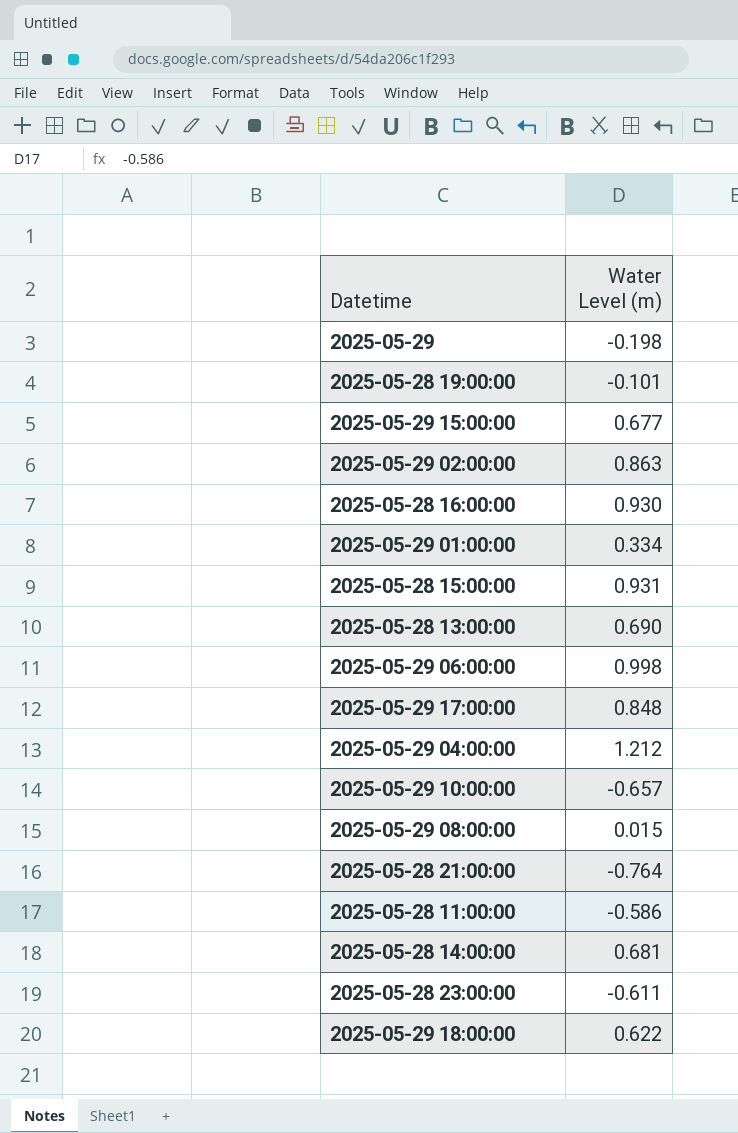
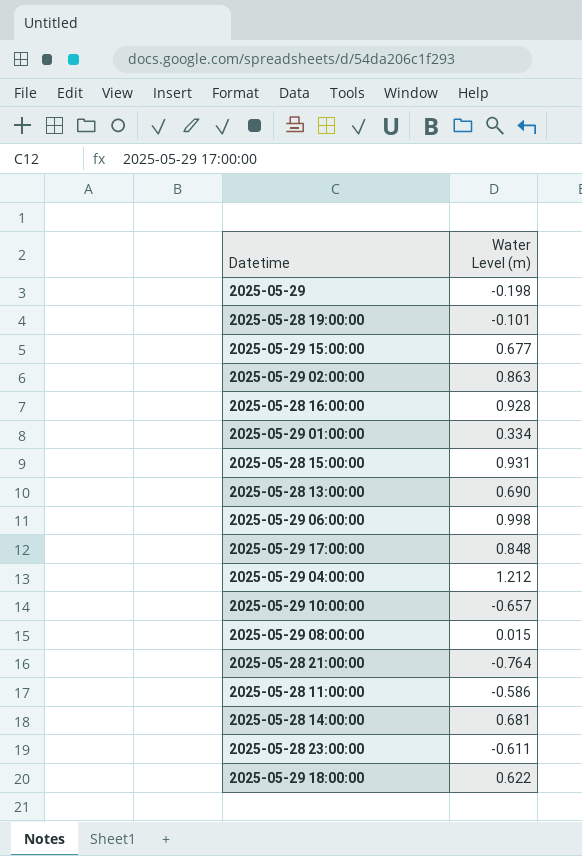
2025-05-28 16:00:00 | Water Level (m): 0.930 -> 0.928

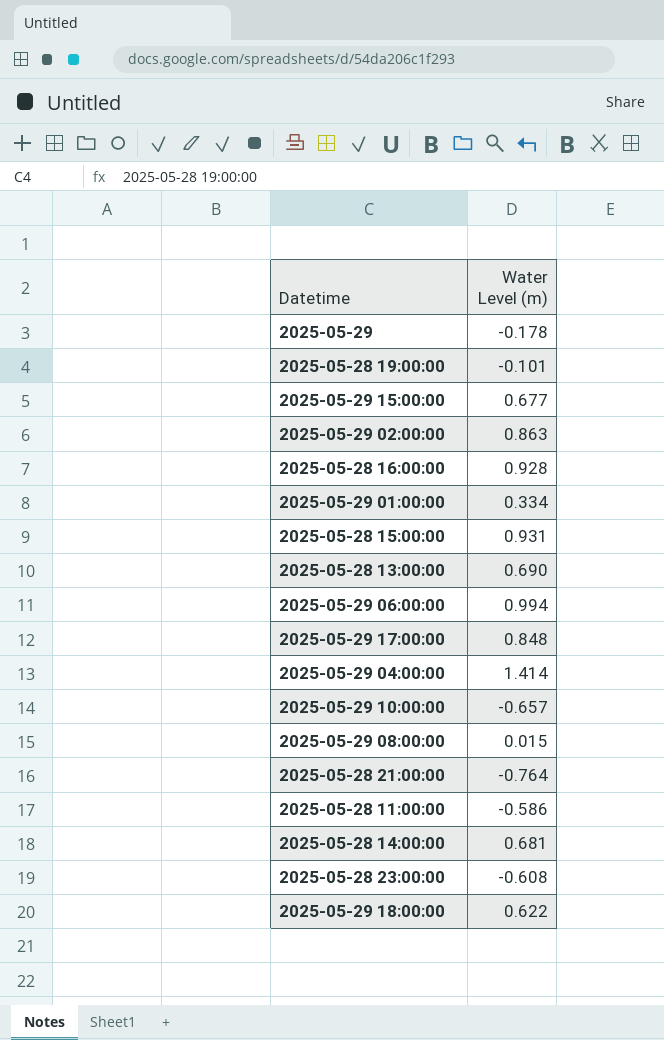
2025-05-29 | Water Level (m): -0.198 -> -0.178
2025-05-29 06:00:00 | Water Level (m): 0.998 -> 0.994
2025-05-29 04:00:00 | Water Level (m): 1.212 -> 1.414
2025-05-28 23:00:00 | Water Level (m): -0.611 -> -0.608

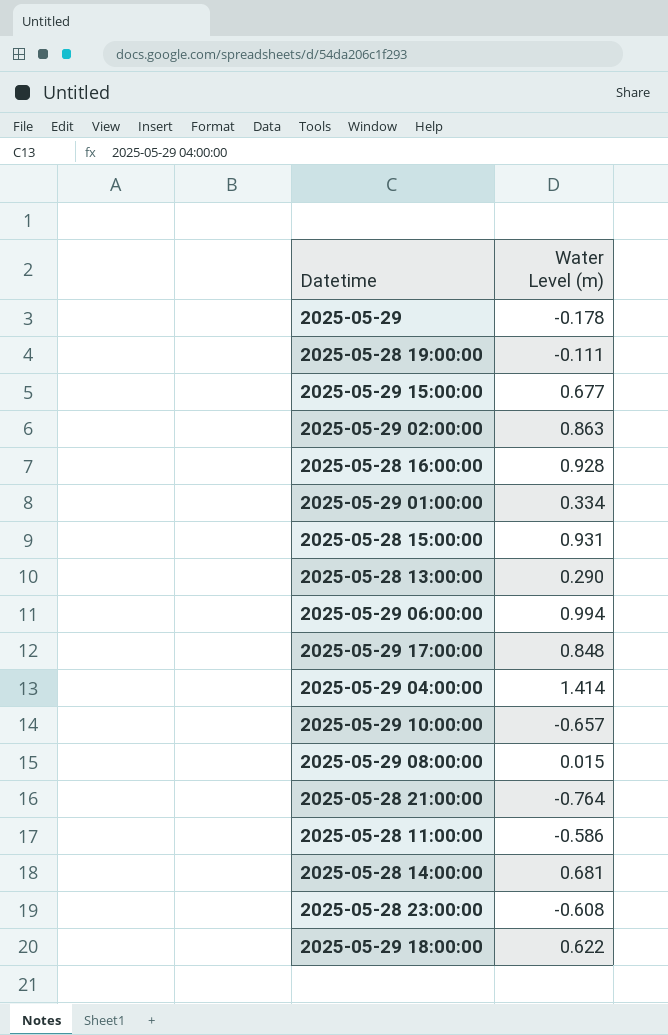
2025-05-28 19:00:00 | Water Level (m): -0.101 -> -0.111
2025-05-28 13:00:00 | Water Level (m): 0.690 -> 0.290

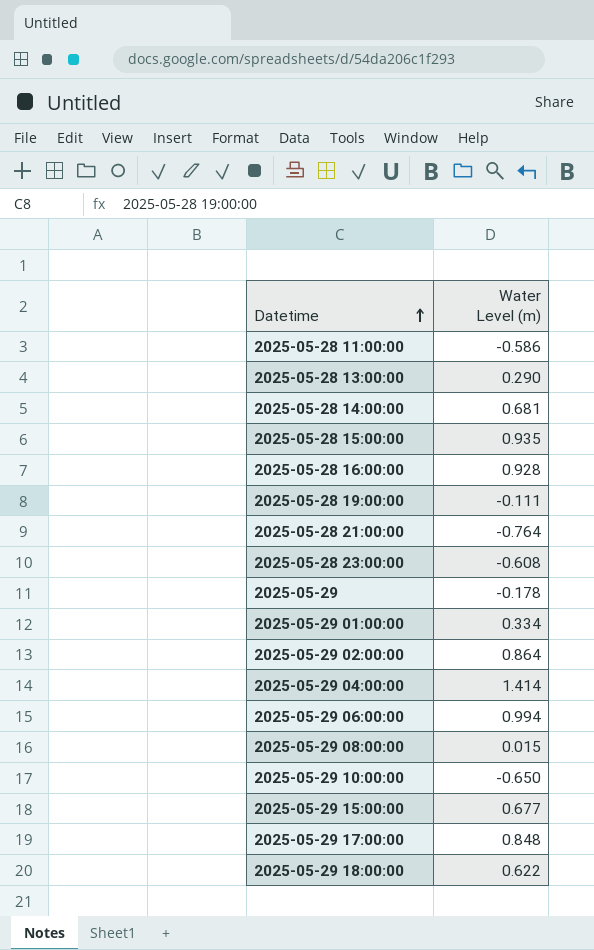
row order: none -> Datetime ascending
2025-05-28 15:00:00 | Water Level (m): 0.931 -> 0.935
2025-05-29 02:00:00 | Water Level (m): 0.863 -> 0.864
2025-05-29 10:00:00 | Water Level (m): -0.657 -> -0.650

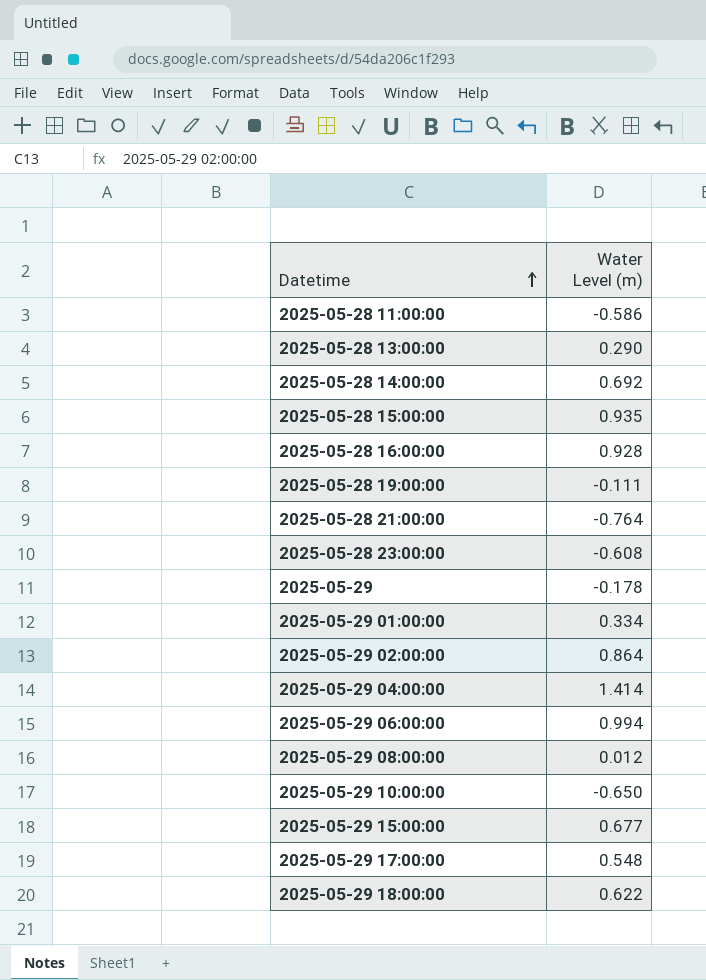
2025-05-28 14:00:00 | Water Level (m): 0.681 -> 0.692
2025-05-29 08:00:00 | Water Level (m): 0.015 -> 0.012
2025-05-29 17:00:00 | Water Level (m): 0.848 -> 0.548

